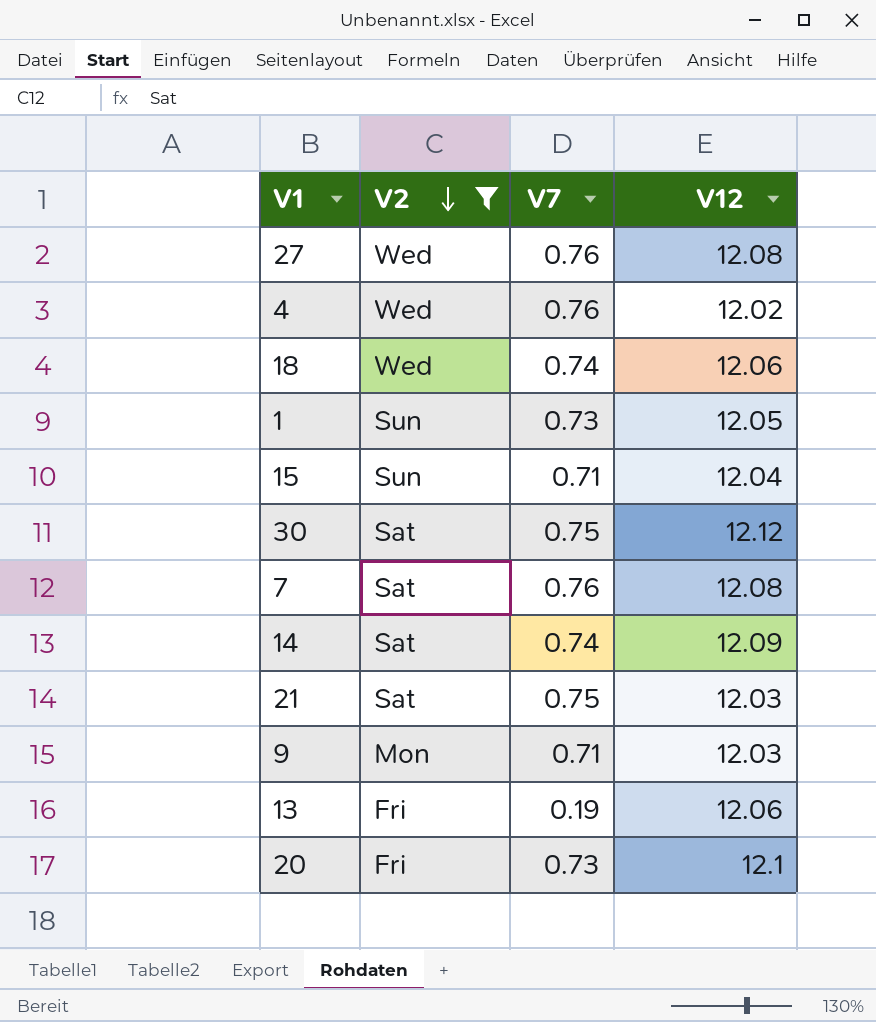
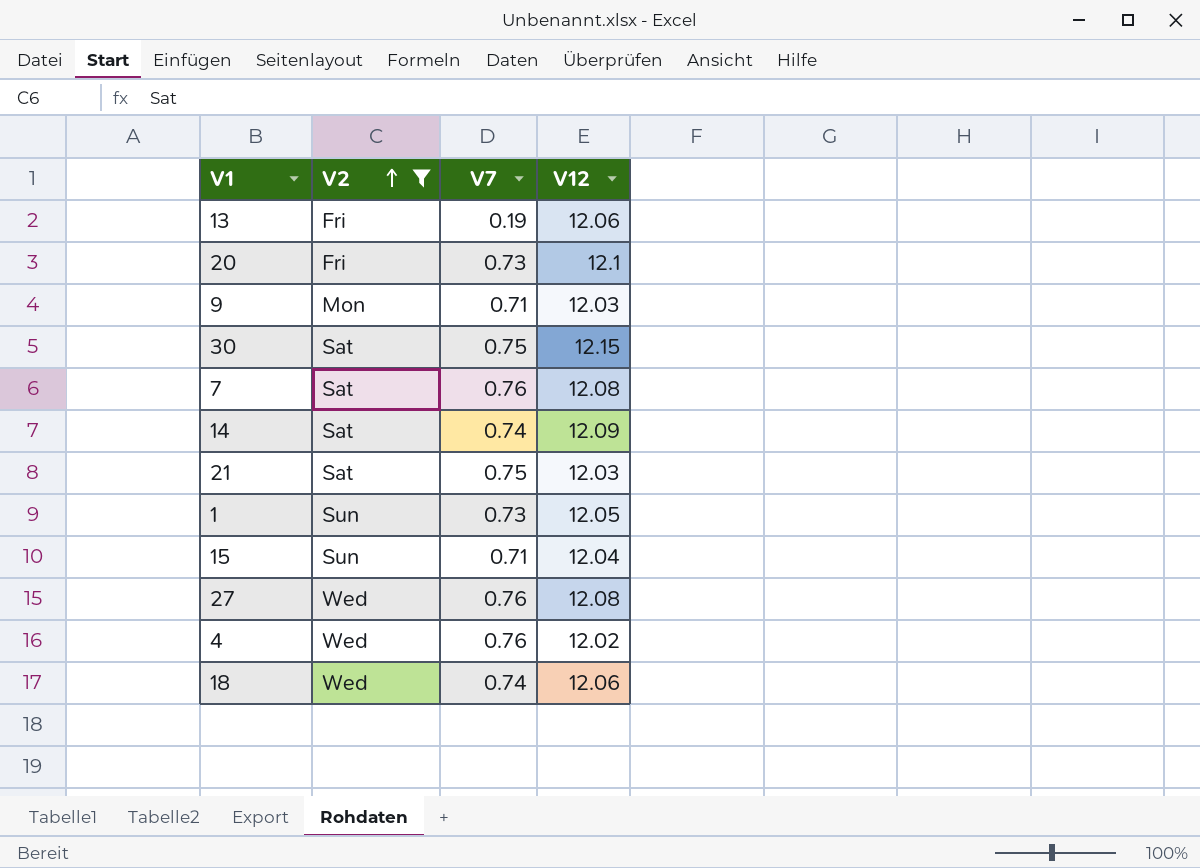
row order: V2 descending -> V2 ascending
30 | V12: 12.12 -> 12.15

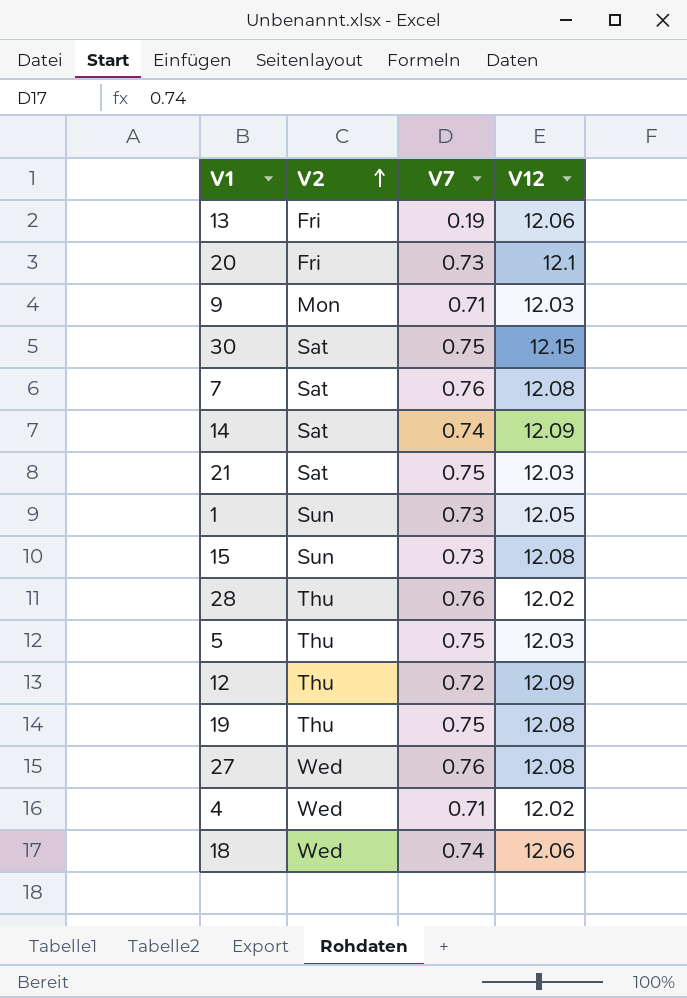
filter: V2 != Thu -> none
15 | V7: 0.71 -> 0.73
15 | V12: 12.04 -> 12.08
4 | V7: 0.76 -> 0.71

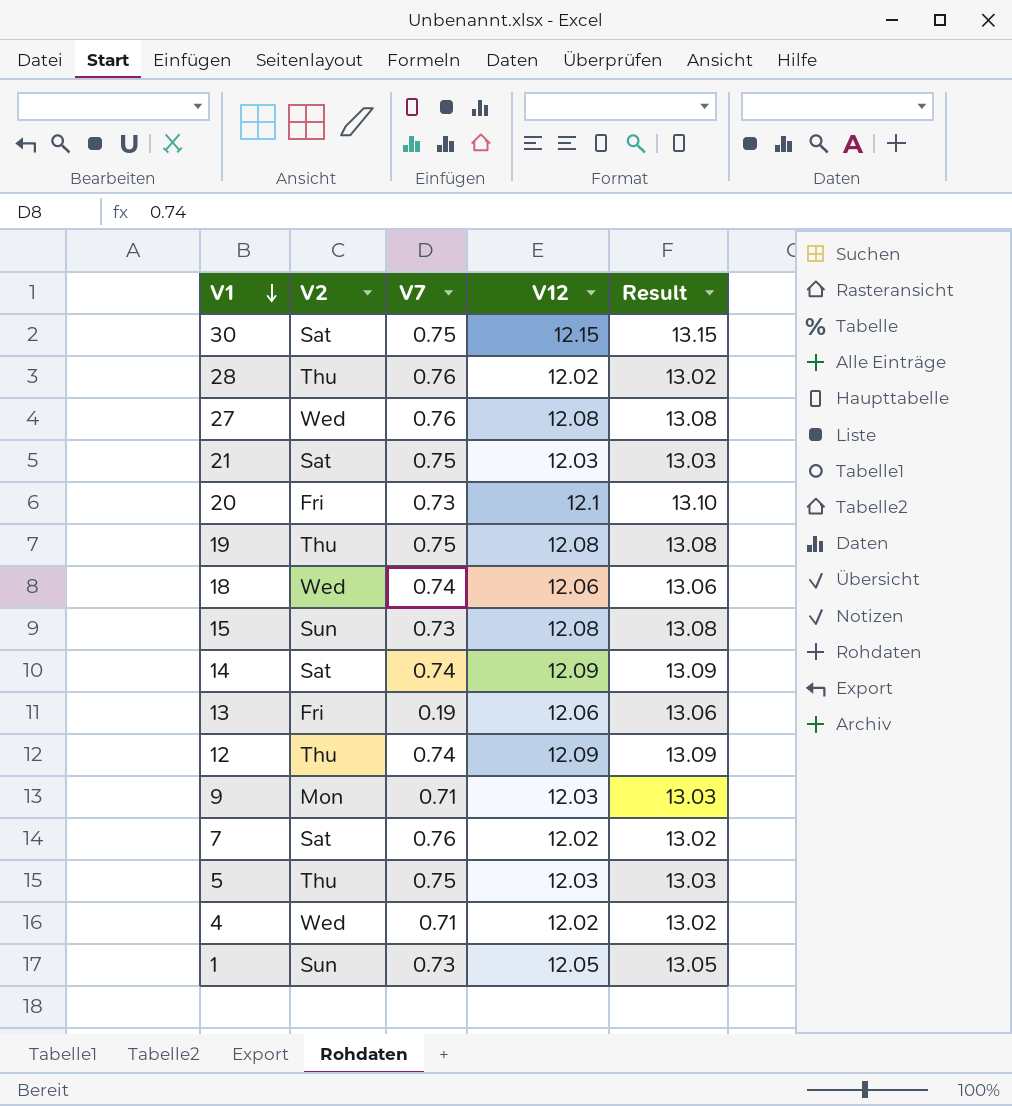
row order: V2 ascending -> V1 descending
column Result | formula: none -> [V12] + 1
12 | V7: 0.72 -> 0.74
7 | V12: 12.08 -> 12.02

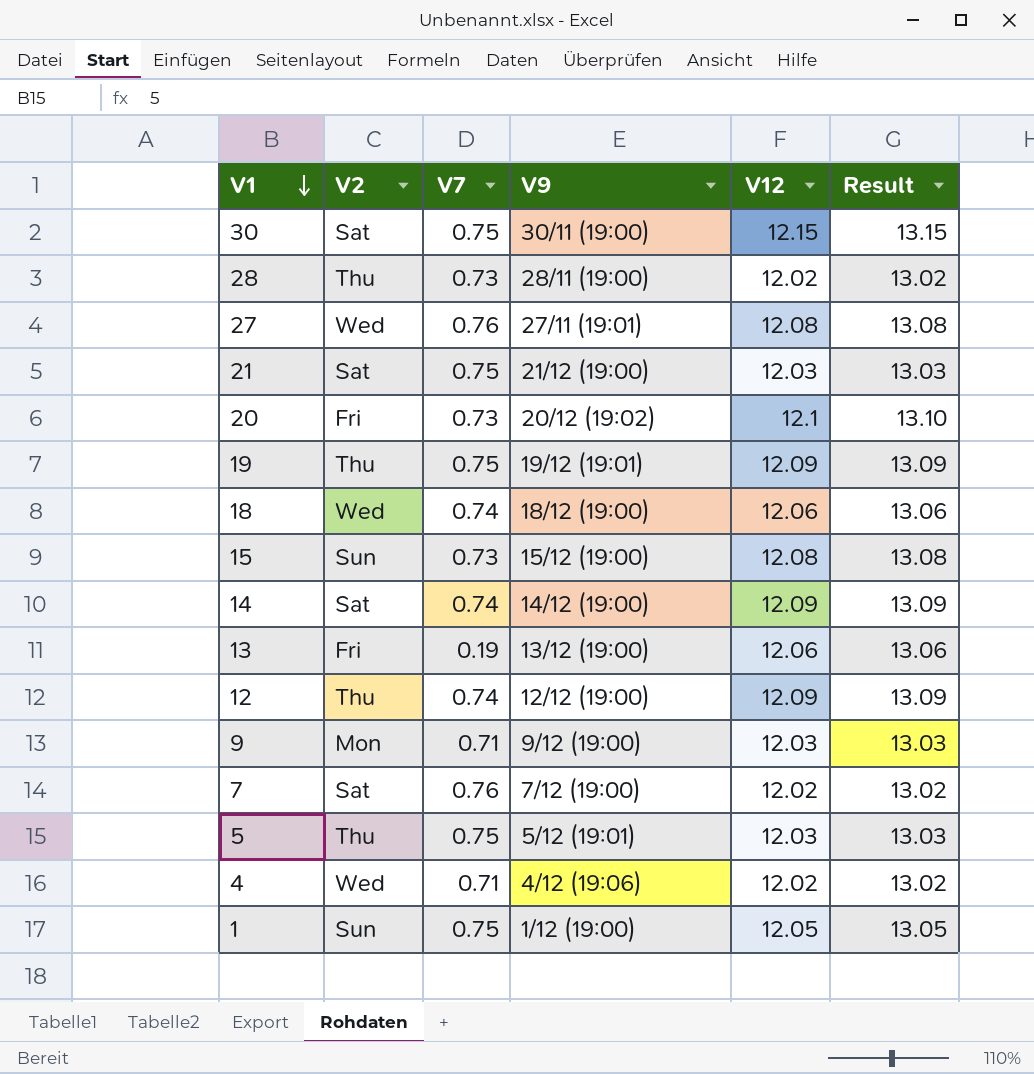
column V9 | position: none -> 4
28 | V7: 0.76 -> 0.73
19 | V12: 12.08 -> 12.09
19 | Result: 13.08 -> 13.09
1 | V7: 0.73 -> 0.75

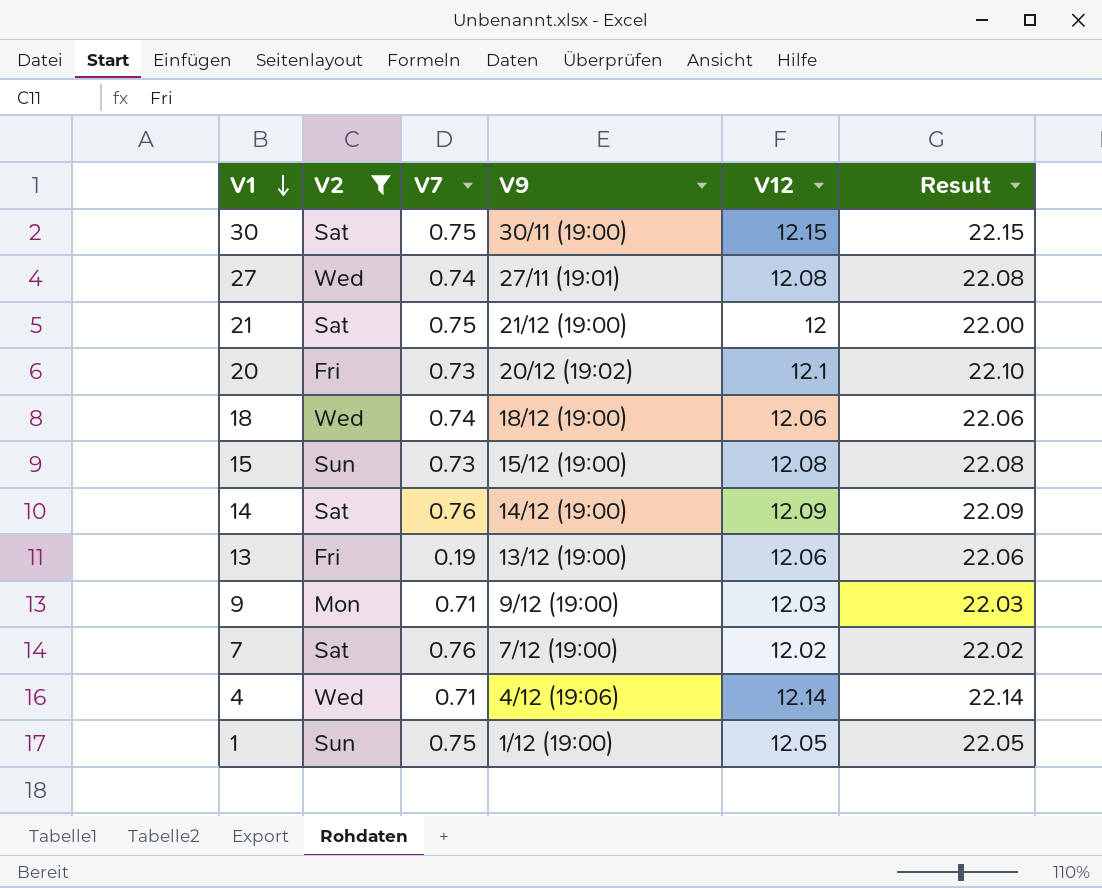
filter: none -> V2 != Thu
column Result | formula: [V12] + 1 -> [V12] + 10
27 | V7: 0.76 -> 0.74
21 | V12: 12.03 -> 12
14 | V7: 0.74 -> 0.76
4 | V12: 12.02 -> 12.14

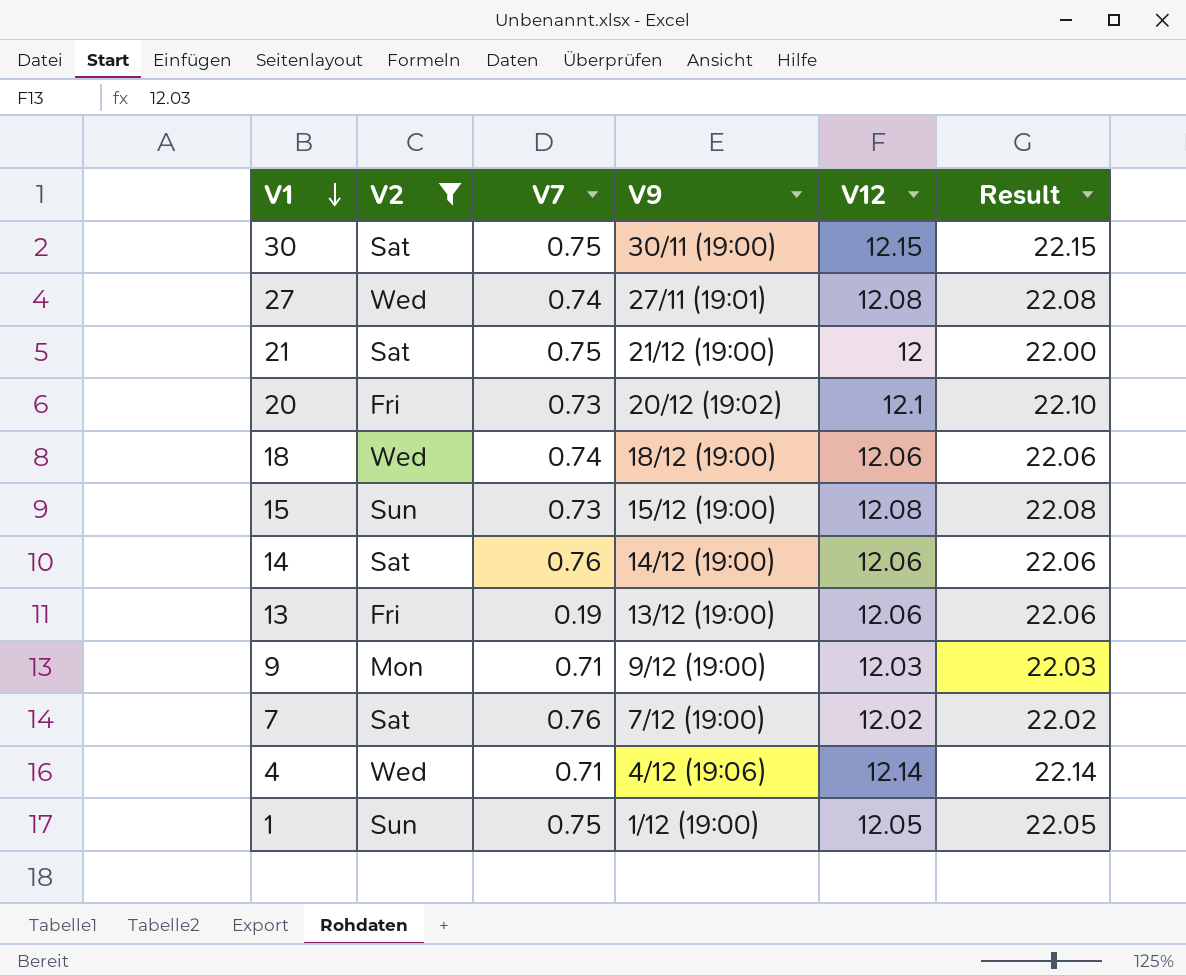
14 | V12: 12.09 -> 12.06
14 | Result: 22.09 -> 22.06

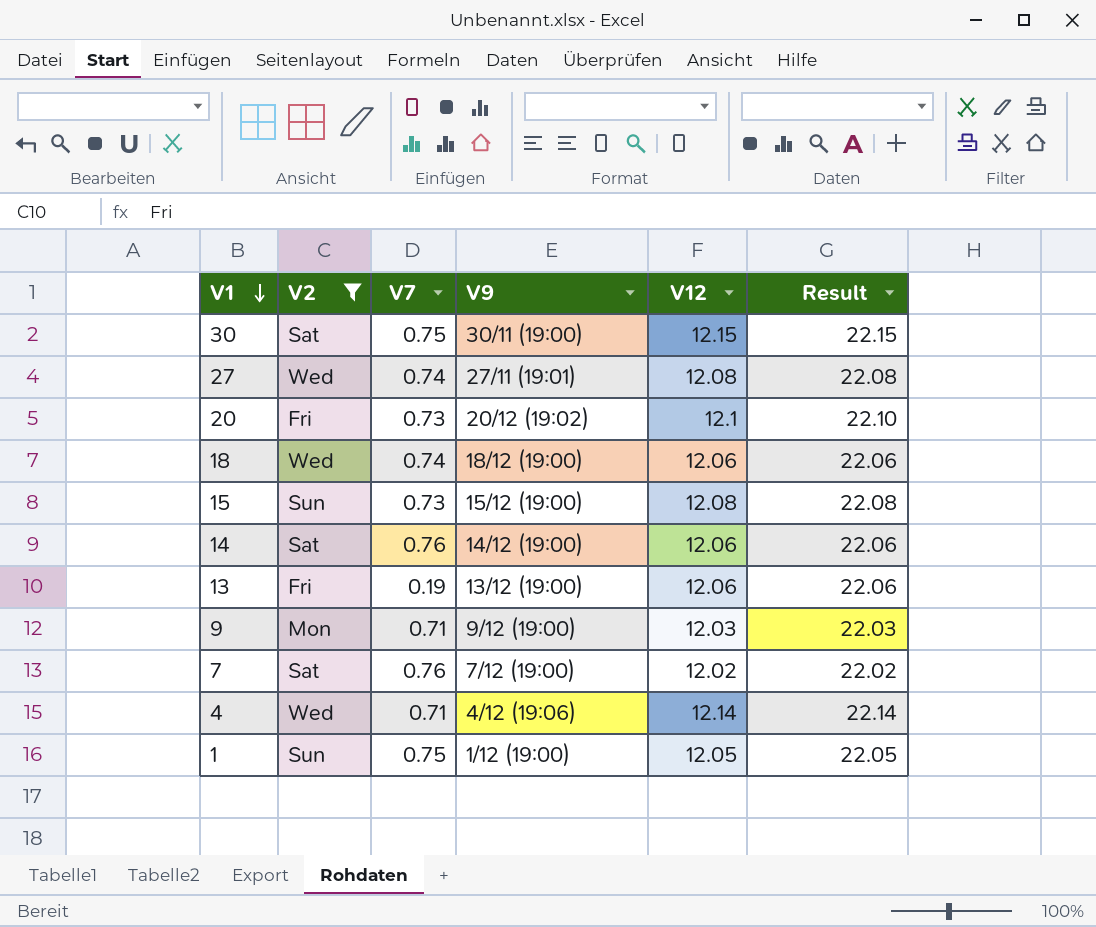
row 21: Sat | 0.75 | 21/12 (19:00) | 12 | 22.00 -> none

